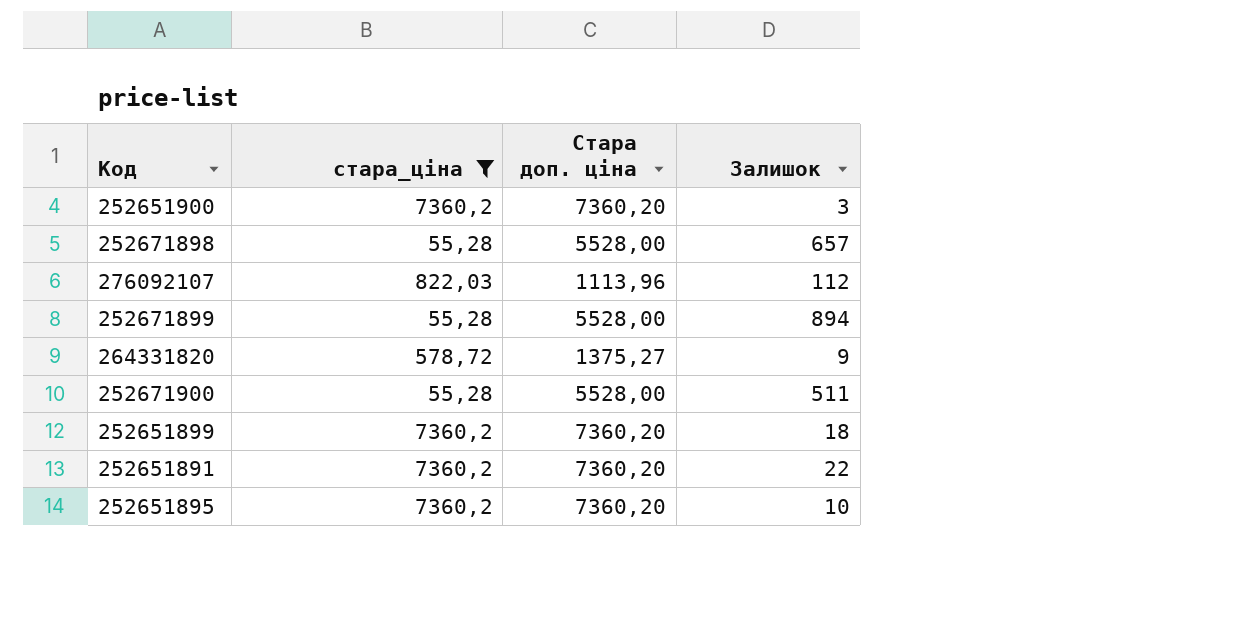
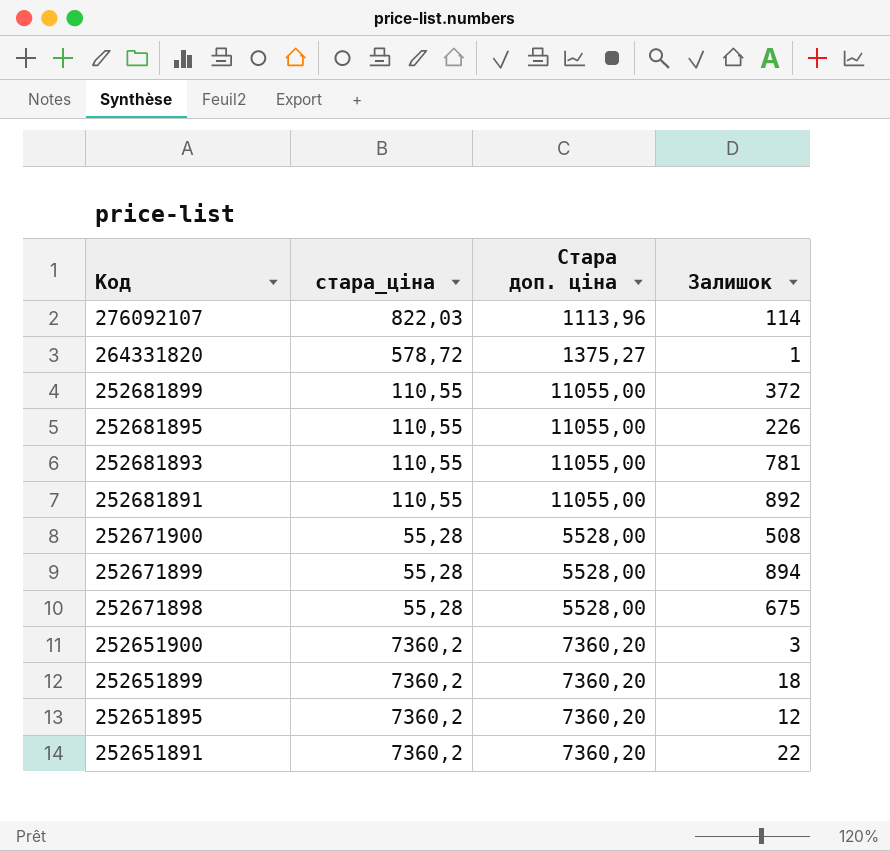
filter: стара_ціна != 110,55 -> none
row order: none -> Код descending
276092107 | Залишок: 112 -> 114
264331820 | Залишок: 9 -> 1
252671900 | Залишок: 511 -> 508
252671898 | Залишок: 657 -> 675
252651895 | Залишок: 10 -> 12

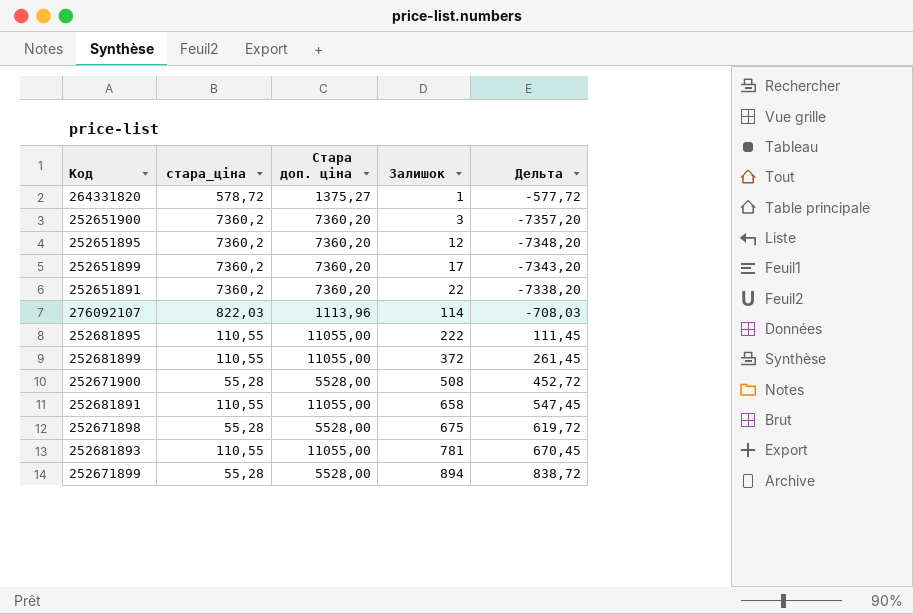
row order: Код descending -> Залишок ascending
column Дельта | formula: none -> [Залишок] - [стара_ціна]
252651899 | Залишок: 18 -> 17
252681895 | Залишок: 226 -> 222
252681891 | Залишок: 892 -> 658

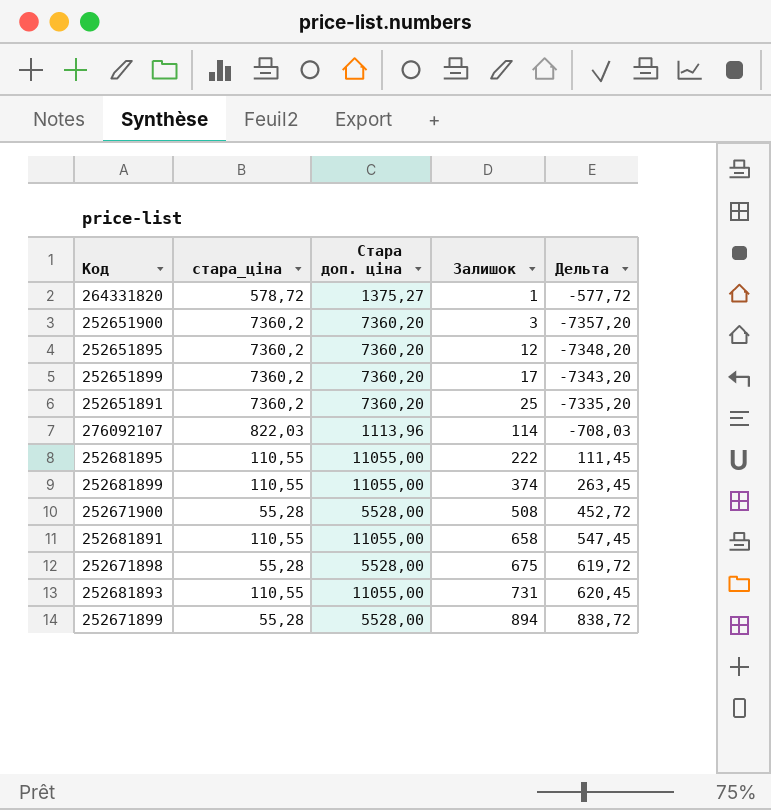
252651891 | Залишок: 22 -> 25
252651891 | Дельта: -7338,20 -> -7335,20
252681899 | Залишок: 372 -> 374
252681899 | Дельта: 261,45 -> 263,45
252681893 | Залишок: 781 -> 731
252681893 | Дельта: 670,45 -> 620,45

